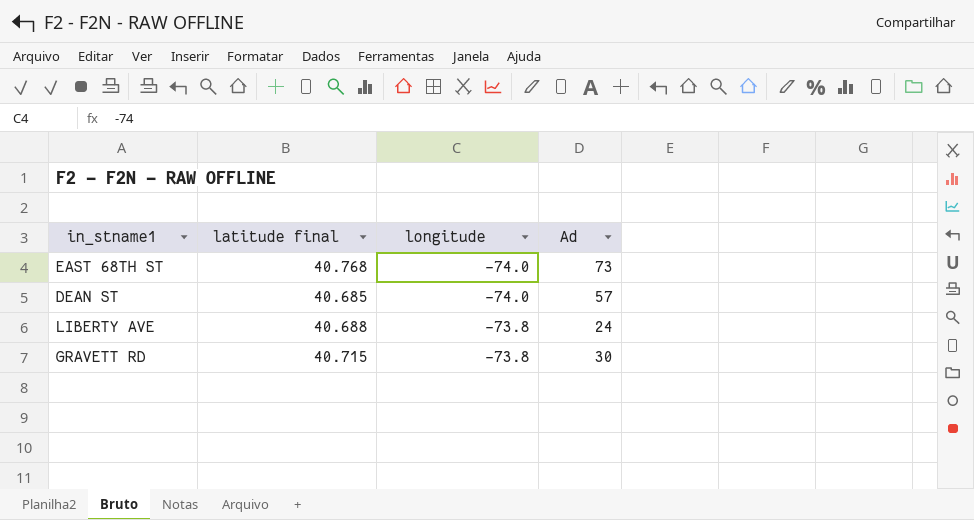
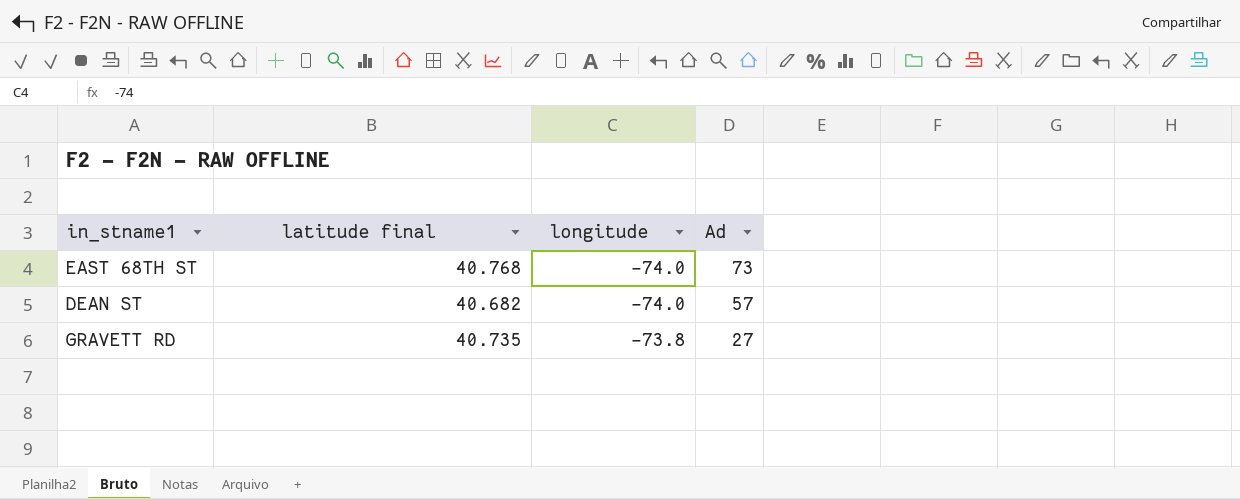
row LIBERTY AVE: 40.688 | -73.8 | 24 -> none
DEAN ST | latitude final: 40.685 -> 40.682
GRAVETT RD | latitude final: 40.715 -> 40.735
GRAVETT RD | Ad: 30 -> 27

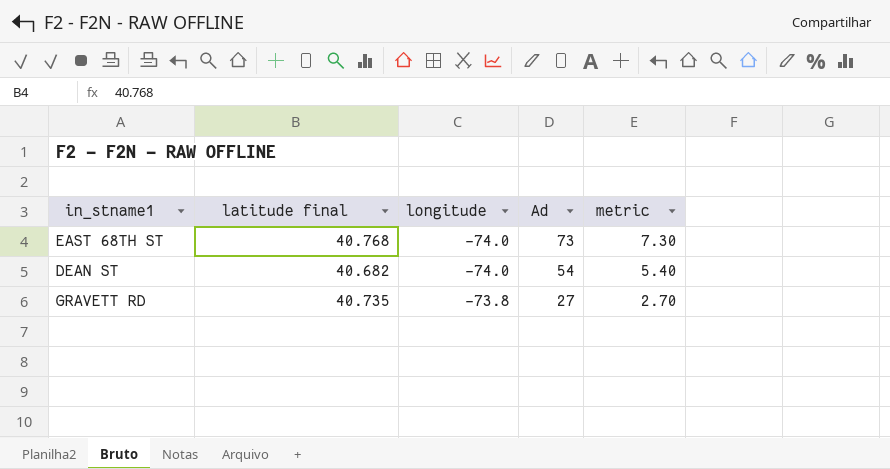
column metric | formula: none -> [Ad] * 0.1
DEAN ST | Ad: 57 -> 54

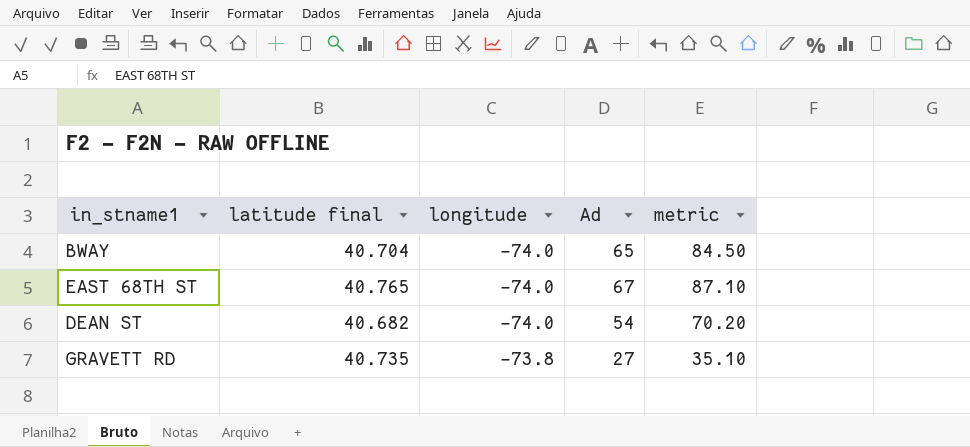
column metric | formula: [Ad] * 0.1 -> [Ad] * 1.3
row BWAY: none -> 40.704 | -74.0 | 65 | 84.50
EAST 68TH ST | latitude final: 40.768 -> 40.765
EAST 68TH ST | Ad: 73 -> 67

